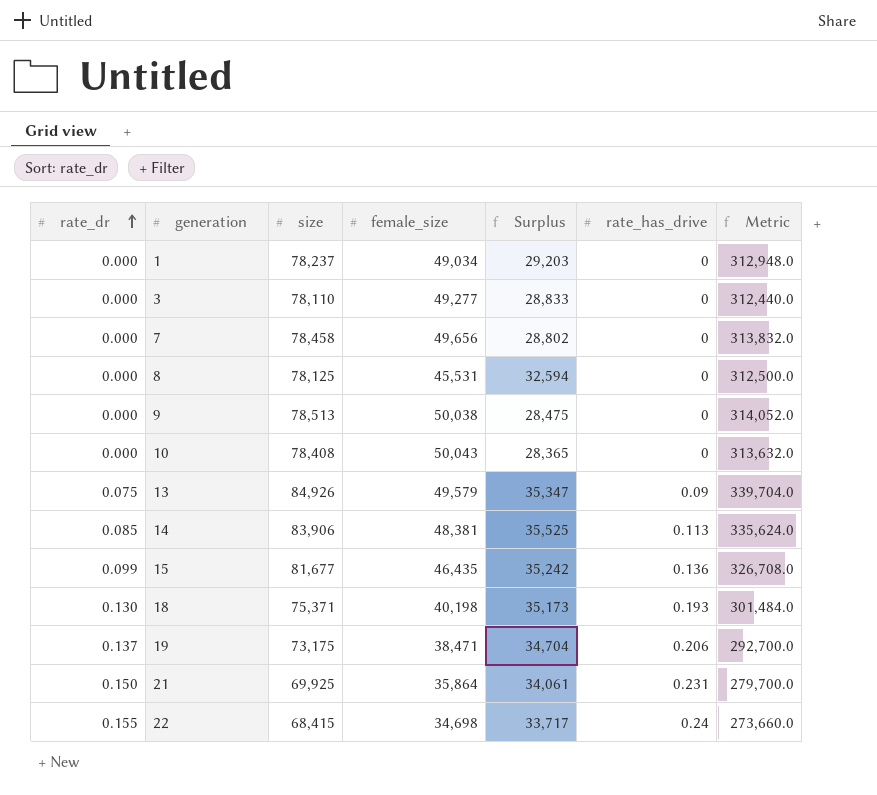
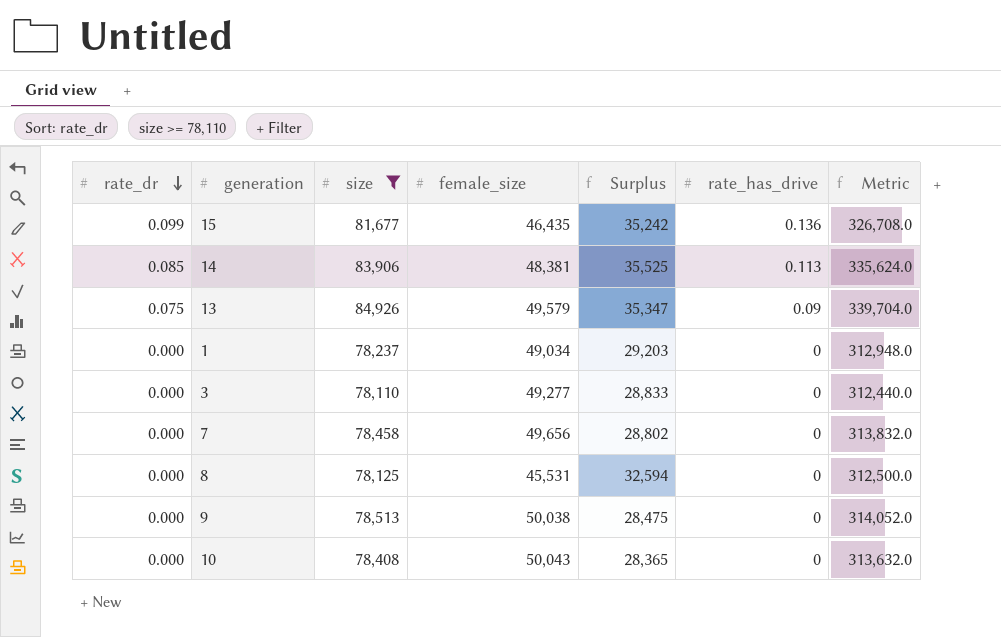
filter: none -> size >= 78,110
row order: rate_dr ascending -> rate_dr descending

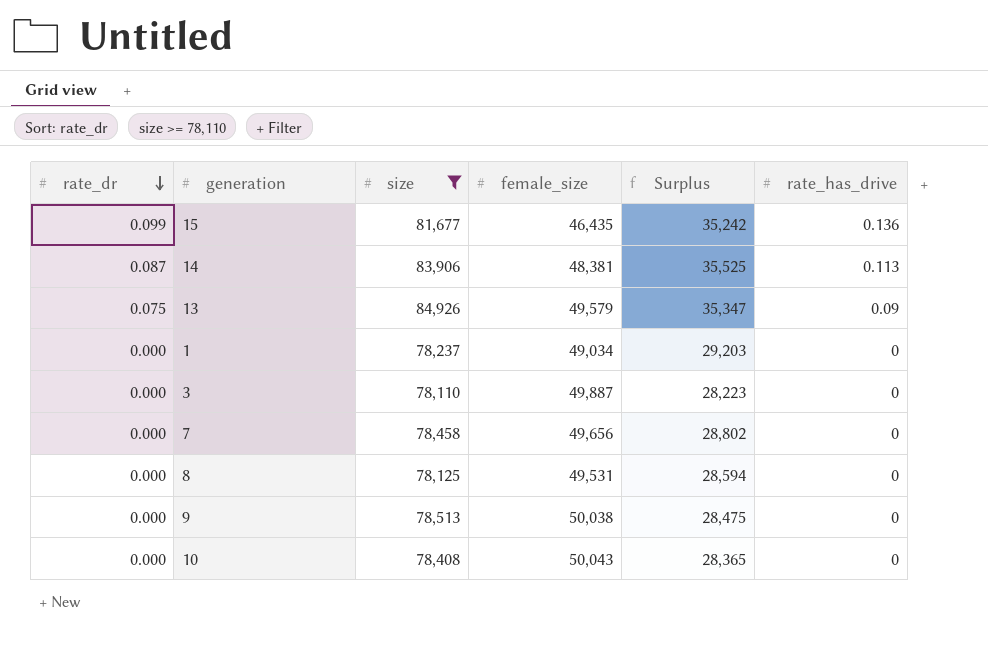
column Metric | formula: [size] * 4 -> none
14 | rate_dr: 0.085 -> 0.087
3 | female_size: 49,277 -> 49,887
3 | Surplus: 28,833 -> 28,223
8 | female_size: 45,531 -> 49,531
8 | Surplus: 32,594 -> 28,594

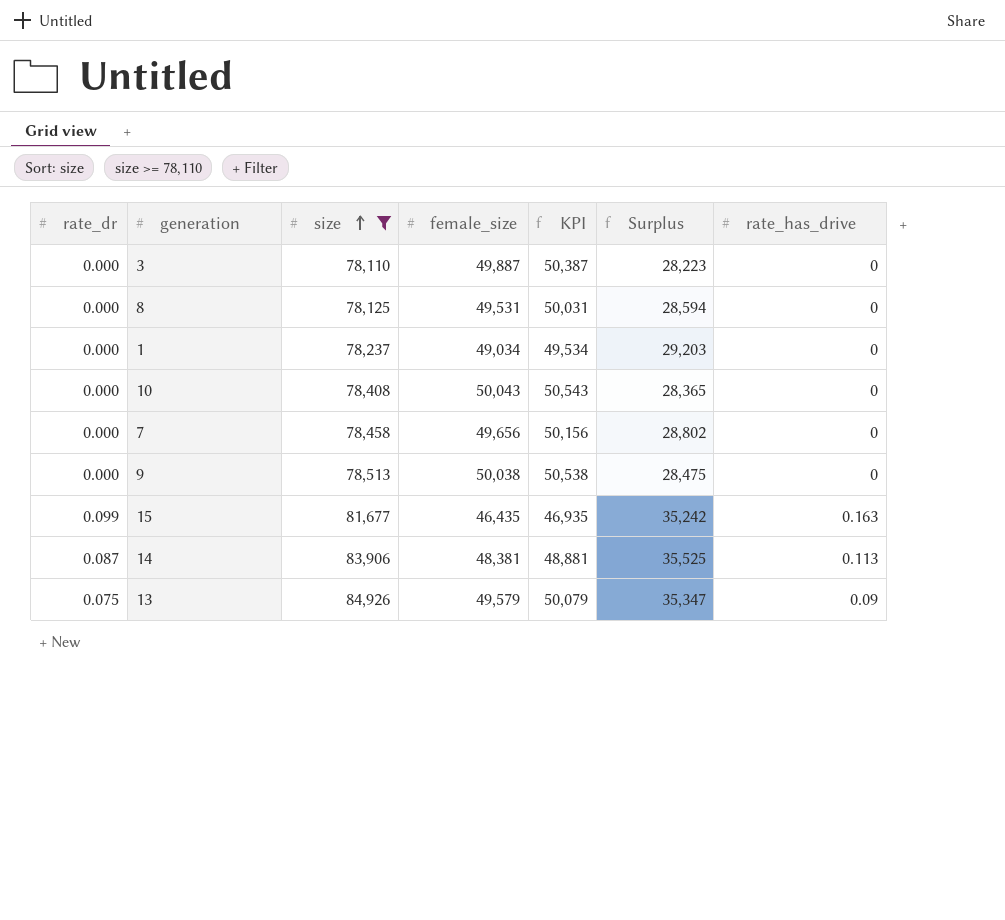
row order: rate_dr descending -> size ascending
column KPI | formula: none -> [female_size] + 500
15 | rate_has_drive: 0.136 -> 0.163

